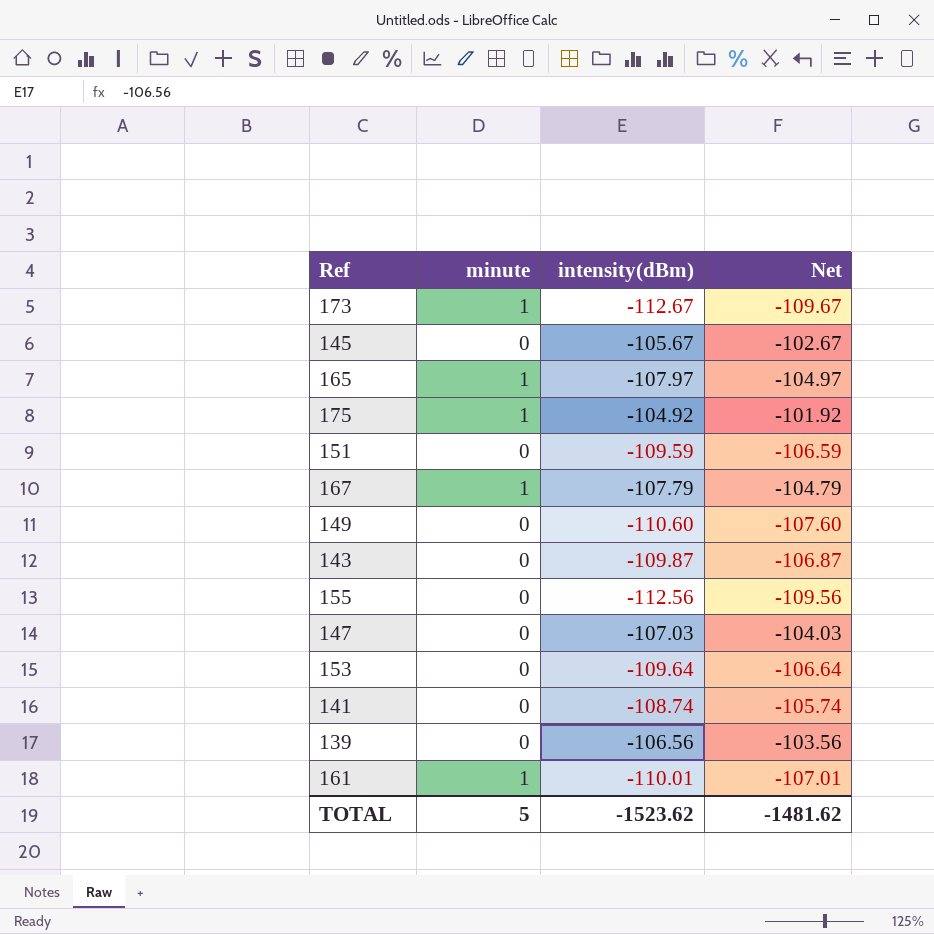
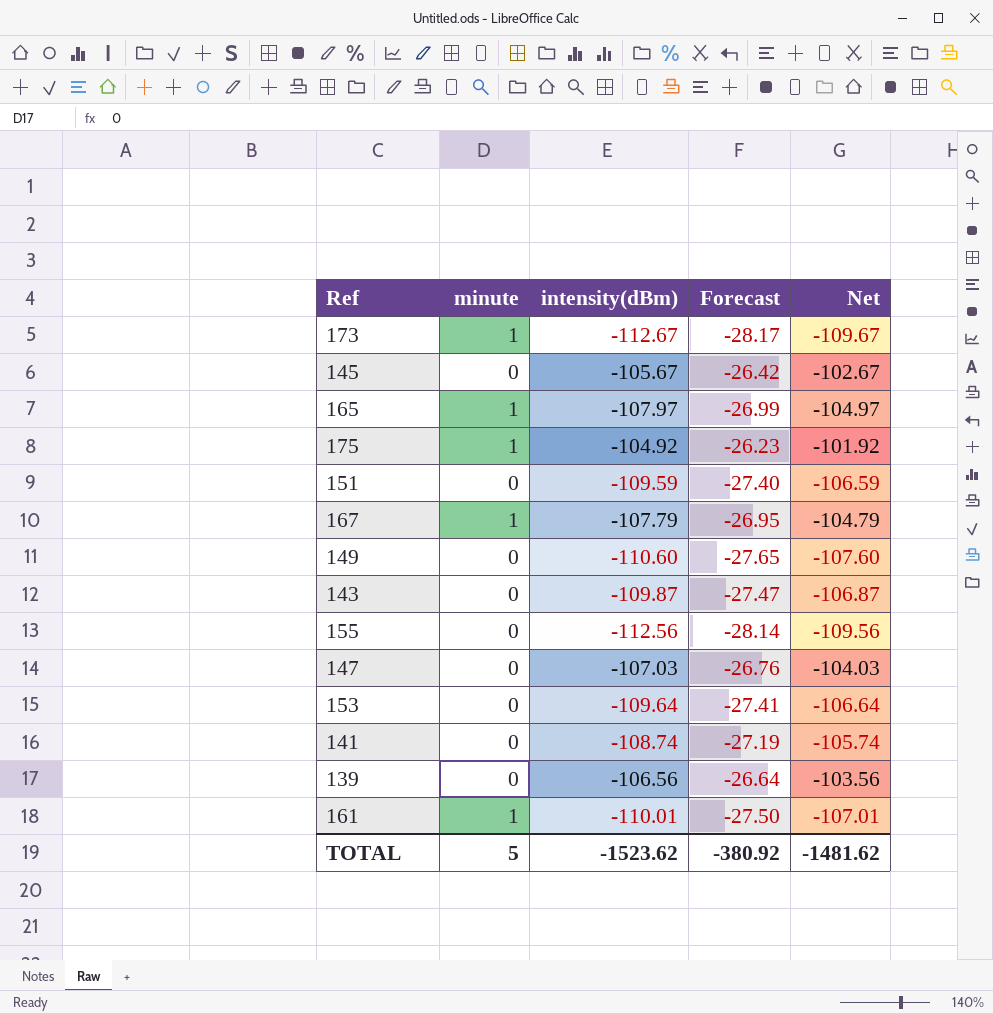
column Forecast | formula: none -> [intensity(dBm)] * 0.25

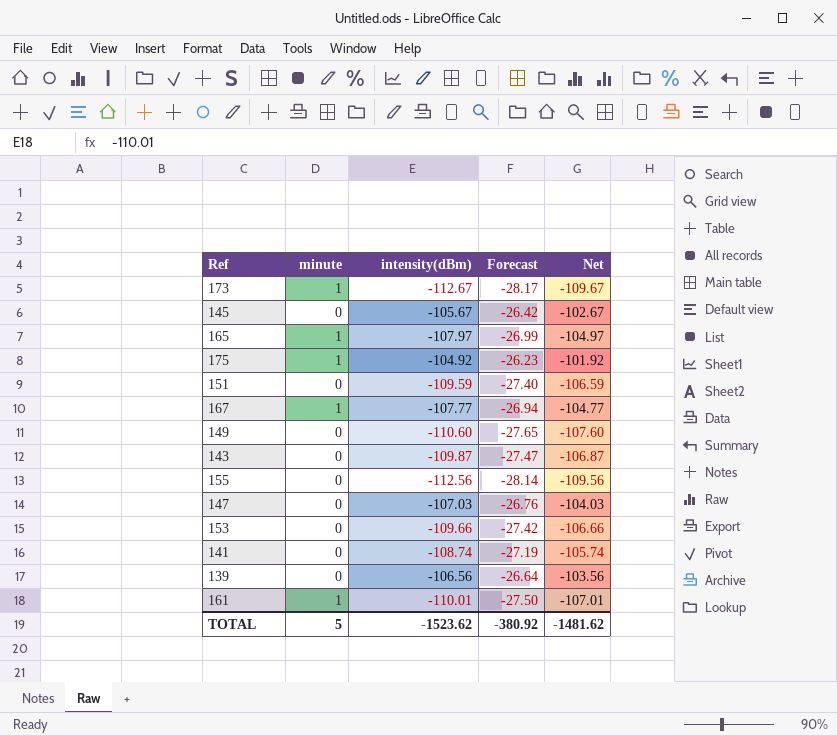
167 | intensity(dBm): -107.79 -> -107.77
167 | Forecast: -26.95 -> -26.94
167 | Net: -104.79 -> -104.77
153 | intensity(dBm): -109.64 -> -109.66
153 | Forecast: -27.41 -> -27.42
153 | Net: -106.64 -> -106.66

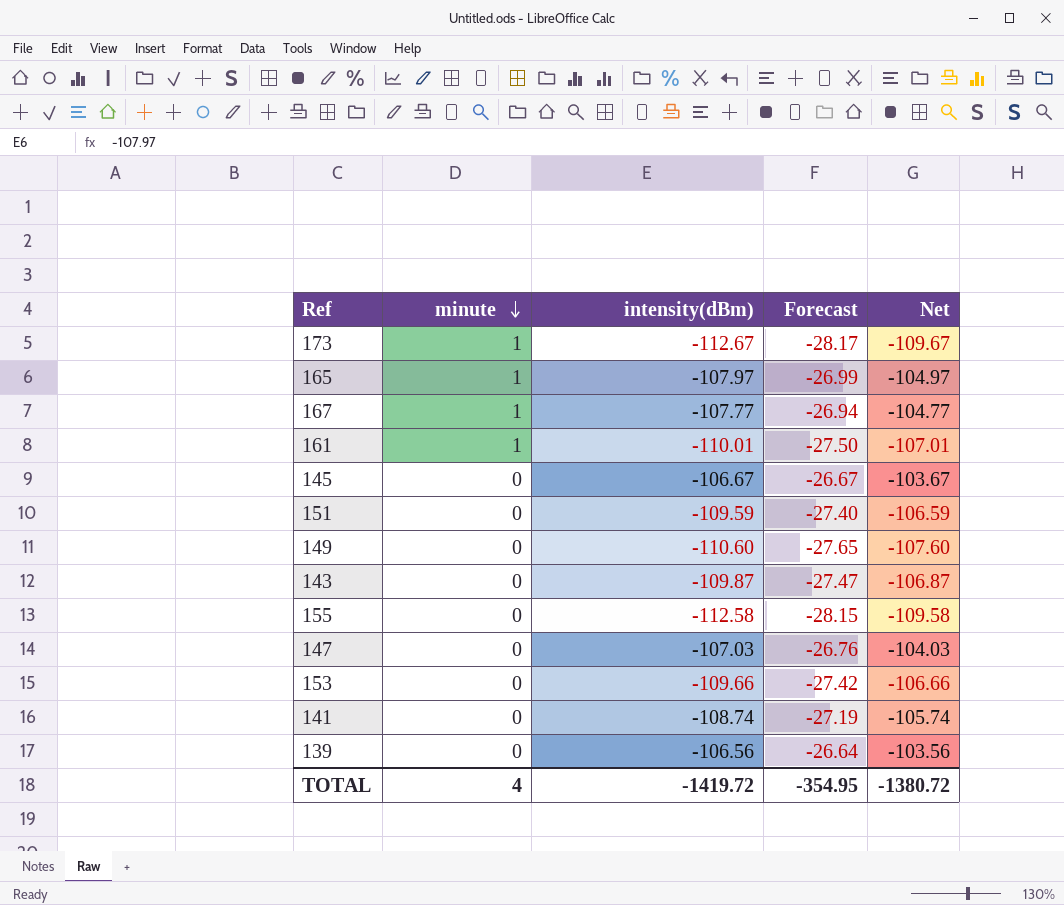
row order: none -> minute descending
row 175: 1 | -104.92 | -26.23 | -101.92 -> none
145 | intensity(dBm): -105.67 -> -106.67
145 | Forecast: -26.42 -> -26.67
145 | Net: -102.67 -> -103.67
155 | intensity(dBm): -112.56 -> -112.58
155 | Forecast: -28.14 -> -28.15
155 | Net: -109.56 -> -109.58
TOTAL | minute: 5 -> 4
TOTAL | intensity(dBm): -1523.62 -> -1419.72
TOTAL | Forecast: -380.92 -> -354.95
TOTAL | Net: -1481.62 -> -1380.72

